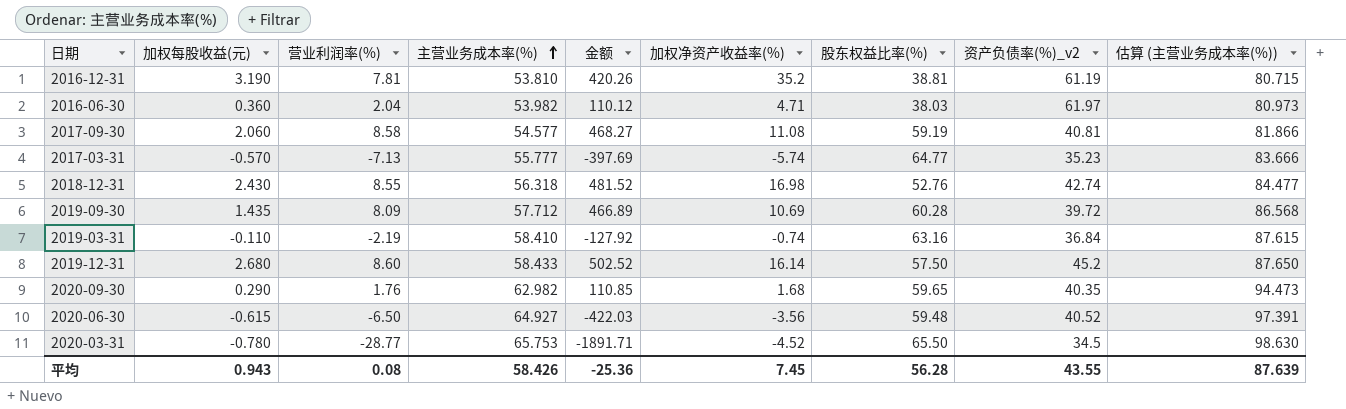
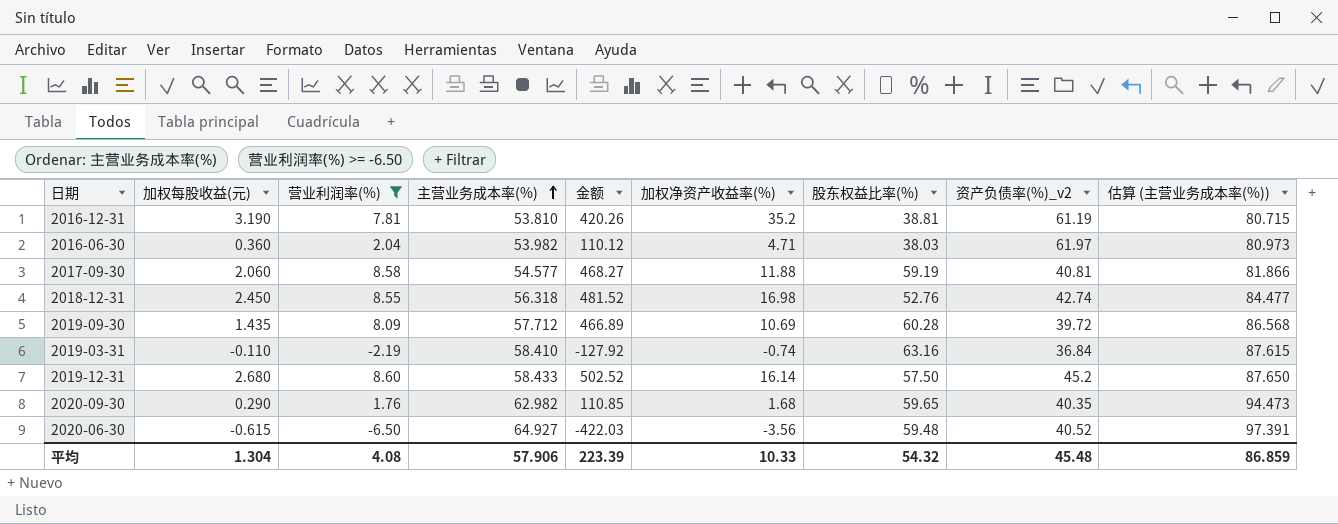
filter: none -> 营业利润率(%) >= -6.50
2017-09-30 | 加权净资产收益率(%): 11.08 -> 11.88
2018-12-31 | 加权每股收益(元): 2.430 -> 2.450
平均 | 加权每股收益(元): 0.943 -> 1.304
平均 | 营业利润率(%): 0.08 -> 4.08
平均 | 主营业务成本率(%): 58.426 -> 57.906
平均 | 金额: -25.36 -> 223.39
平均 | 加权净资产收益率(%): 7.45 -> 10.33
平均 | 股东权益比率(%): 56.28 -> 54.32
平均 | 资产负债率(%)_v2: 43.55 -> 45.48
平均 | 估算 (主营业务成本率(%)): 87.639 -> 86.859

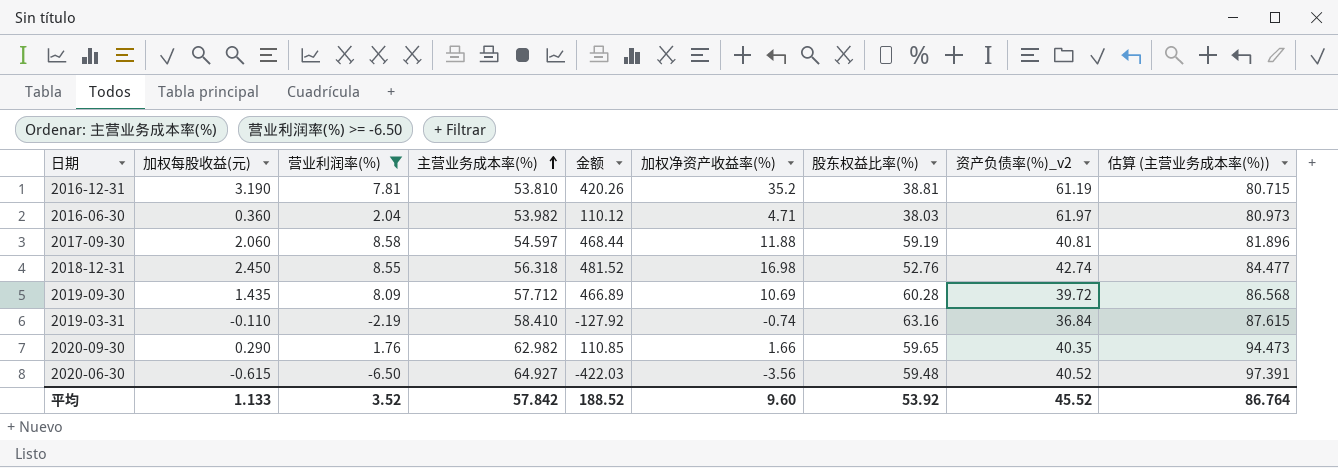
row 2019-12-31: 2.680 | 8.60 | 58.433 | 502.52 | 16.14 | 57.50 | 45.2 | 87.650 -> none
2017-09-30 | 主营业务成本率(%): 54.577 -> 54.597
2017-09-30 | 金额: 468.27 -> 468.44
2017-09-30 | 估算 (主营业务成本率(%)): 81.866 -> 81.896
2020-09-30 | 加权净资产收益率(%): 1.68 -> 1.66
平均 | 加权每股收益(元): 1.304 -> 1.133
平均 | 营业利润率(%): 4.08 -> 3.52
平均 | 主营业务成本率(%): 57.906 -> 57.842
平均 | 金额: 223.39 -> 188.52
平均 | 加权净资产收益率(%): 10.33 -> 9.60
平均 | 股东权益比率(%): 54.32 -> 53.92
平均 | 资产负债率(%)_v2: 45.48 -> 45.52
平均 | 估算 (主营业务成本率(%)): 86.859 -> 86.764

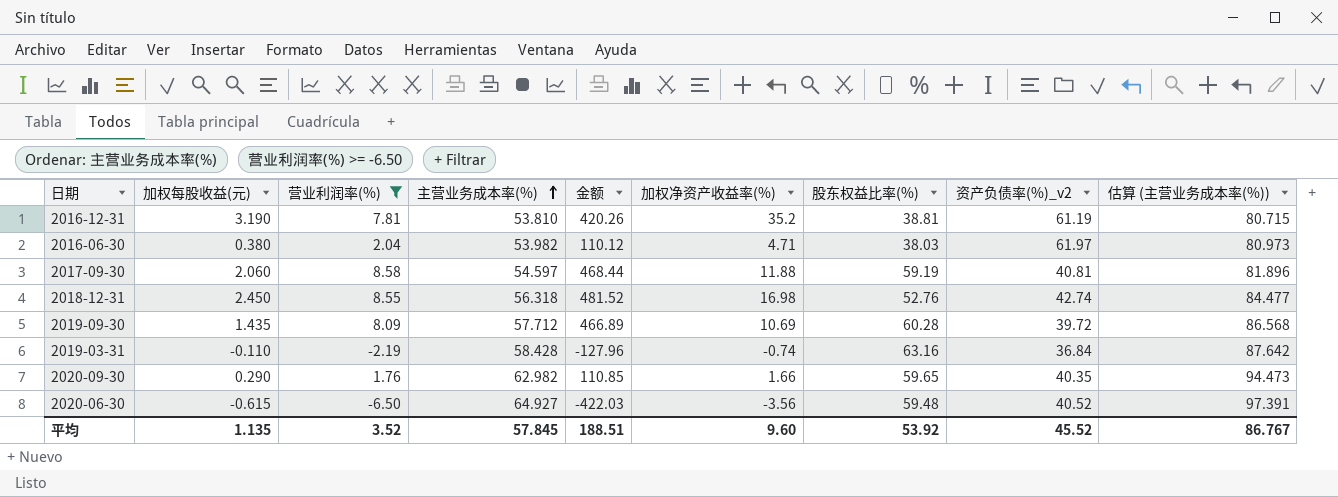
2016-06-30 | 加权每股收益(元): 0.360 -> 0.380
2019-03-31 | 主营业务成本率(%): 58.410 -> 58.428
2019-03-31 | 金额: -127.92 -> -127.96
2019-03-31 | 估算 (主营业务成本率(%)): 87.615 -> 87.642
平均 | 加权每股收益(元): 1.133 -> 1.135
平均 | 主营业务成本率(%): 57.842 -> 57.845
平均 | 金额: 188.52 -> 188.51
平均 | 估算 (主营业务成本率(%)): 86.764 -> 86.767

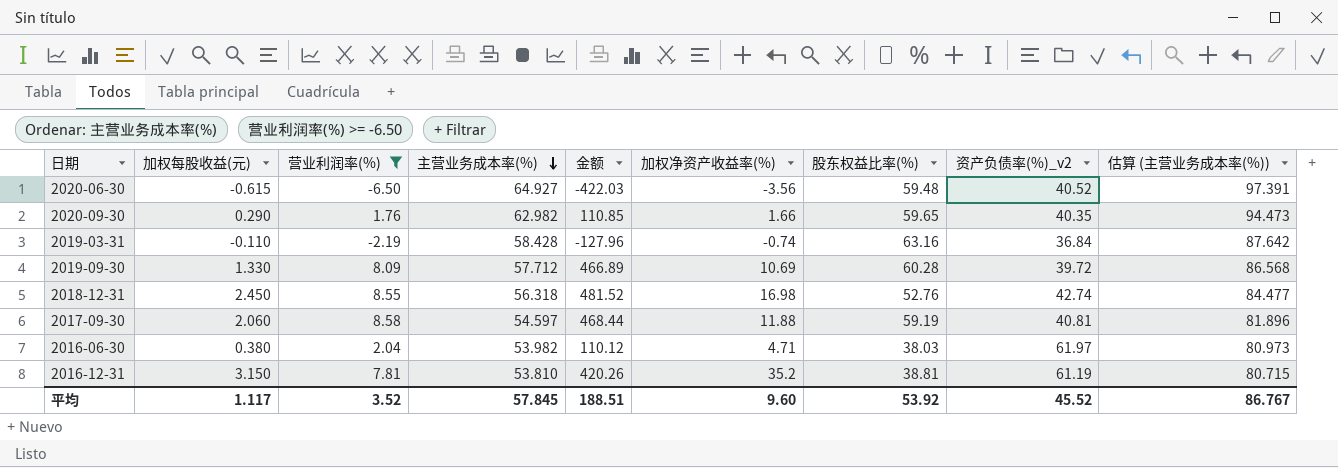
row order: 主营业务成本率(%) ascending -> 主营业务成本率(%) descending
2019-09-30 | 加权每股收益(元): 1.435 -> 1.330
2016-12-31 | 加权每股收益(元): 3.190 -> 3.150
平均 | 加权每股收益(元): 1.135 -> 1.117

